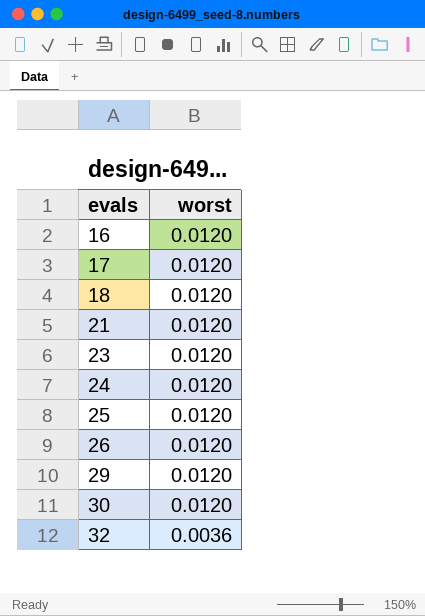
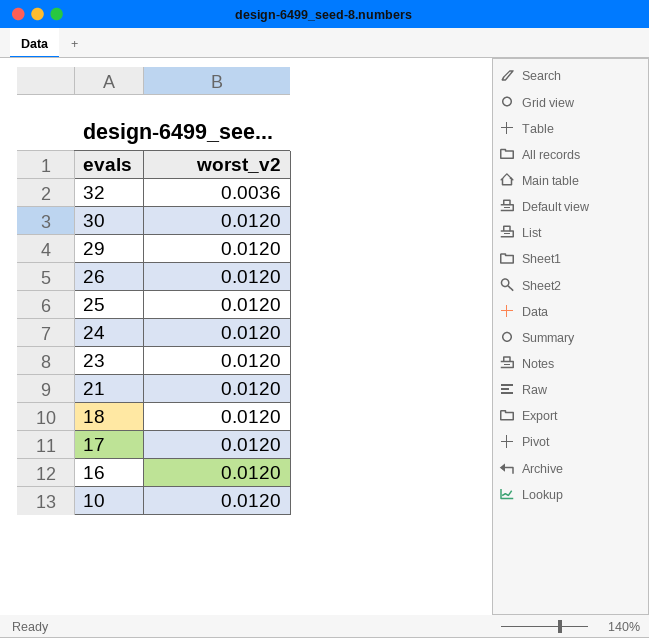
row order: evals ascending -> evals descending
column name: worst -> worst_v2
row 10: none -> 0.0120

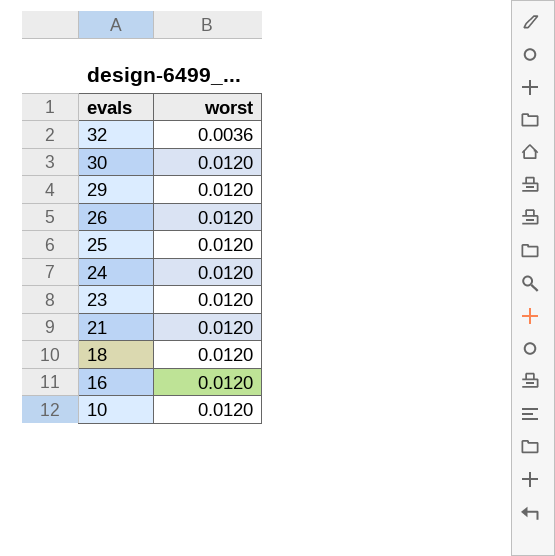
column name: worst_v2 -> worst
row 17: 0.0120 -> none

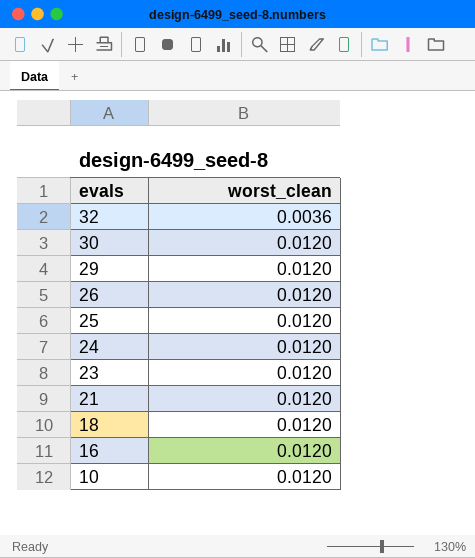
column name: worst -> worst_clean

